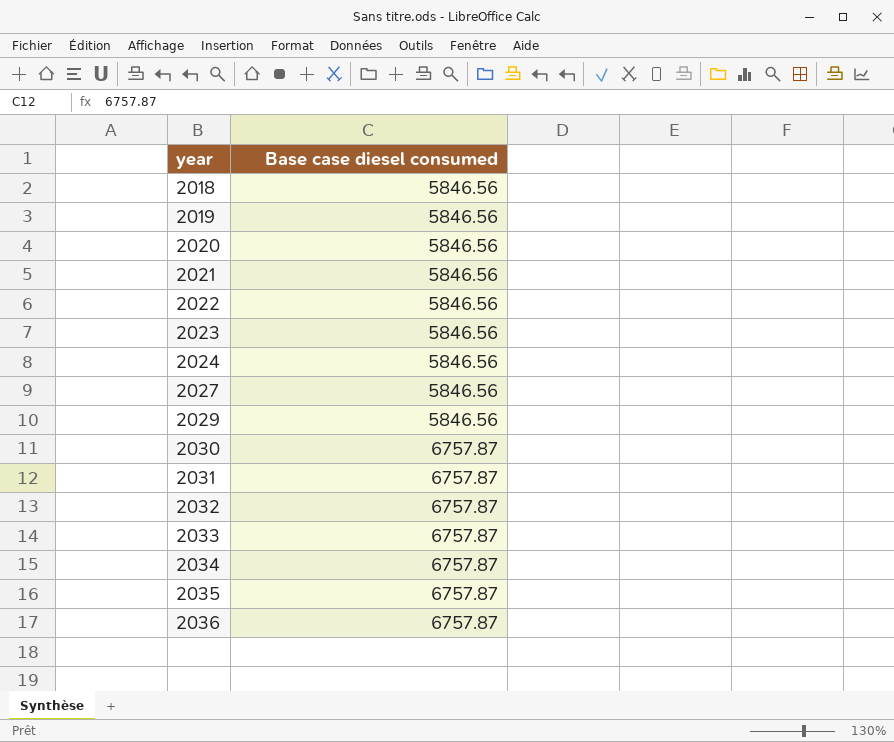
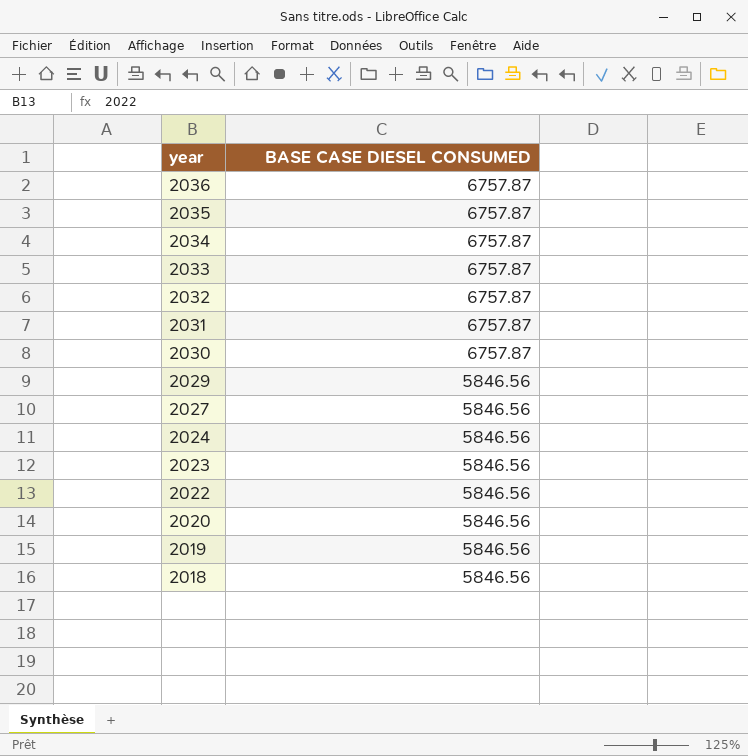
row order: year ascending -> year descending
column name: Base case diesel consumed -> BASE CASE DIESEL CONSUMED
row 2021: 5846.56 -> none

